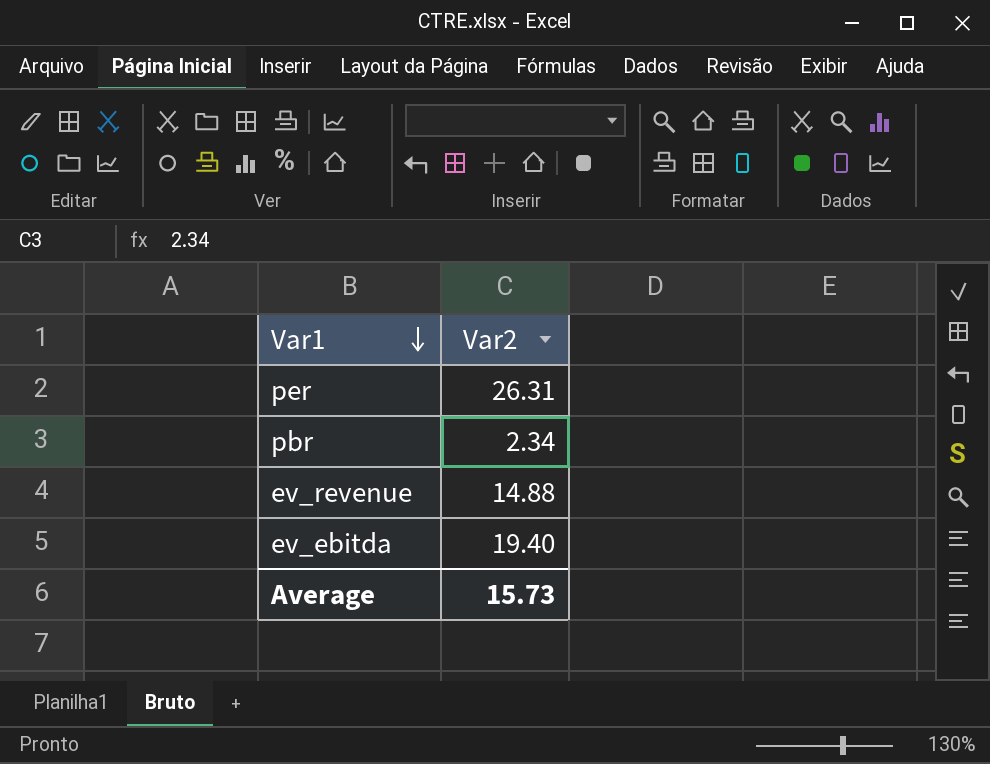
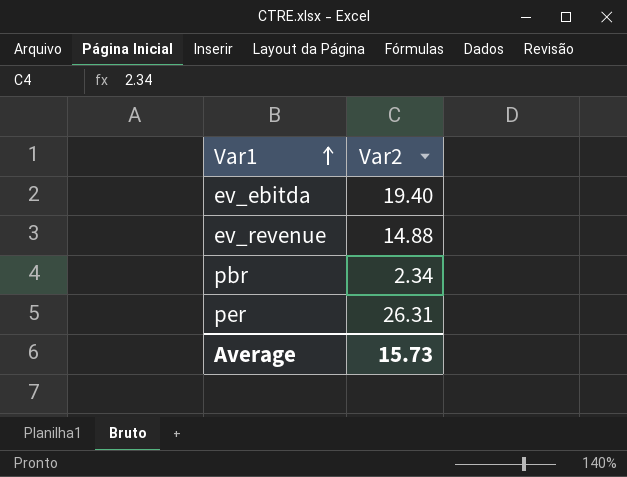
row order: Var1 descending -> Var1 ascending

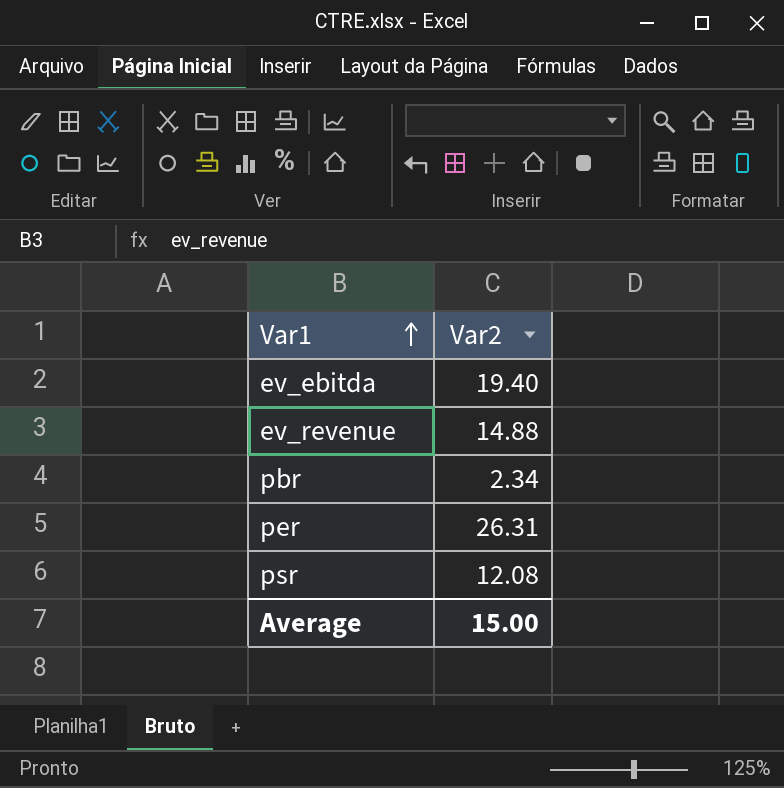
row psr: none -> 12.08
Average | Var2: 15.73 -> 15.00

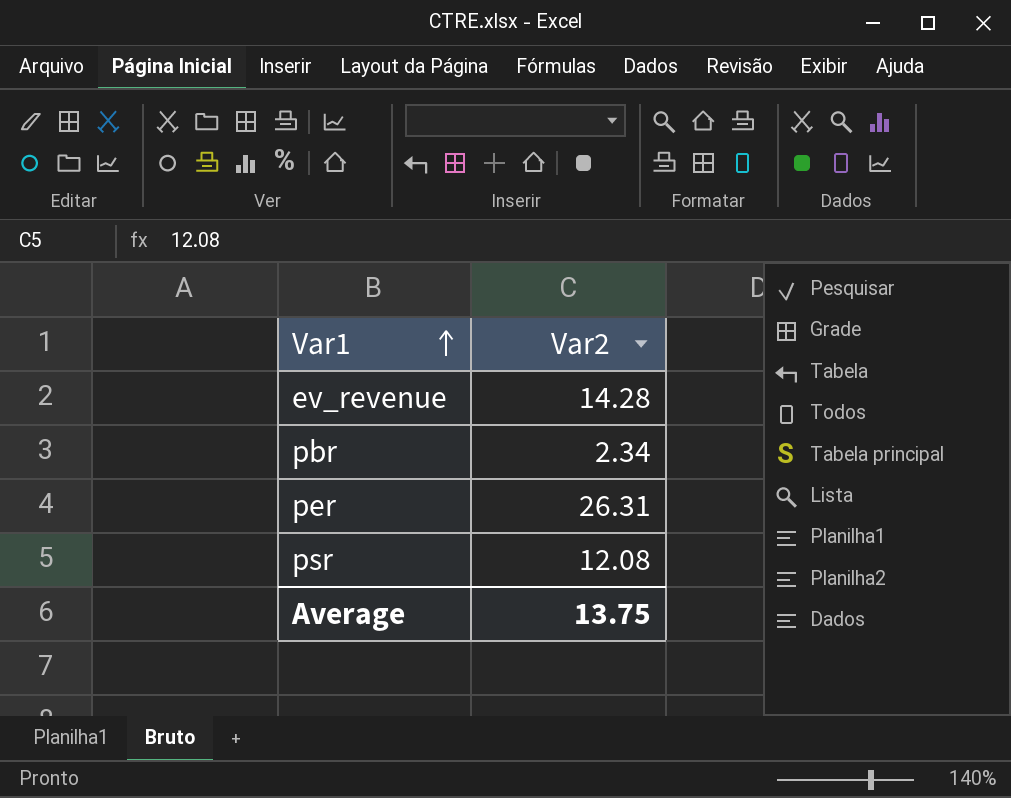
row ev_ebitda: 19.40 -> none
ev_revenue | Var2: 14.88 -> 14.28
Average | Var2: 15.00 -> 13.75

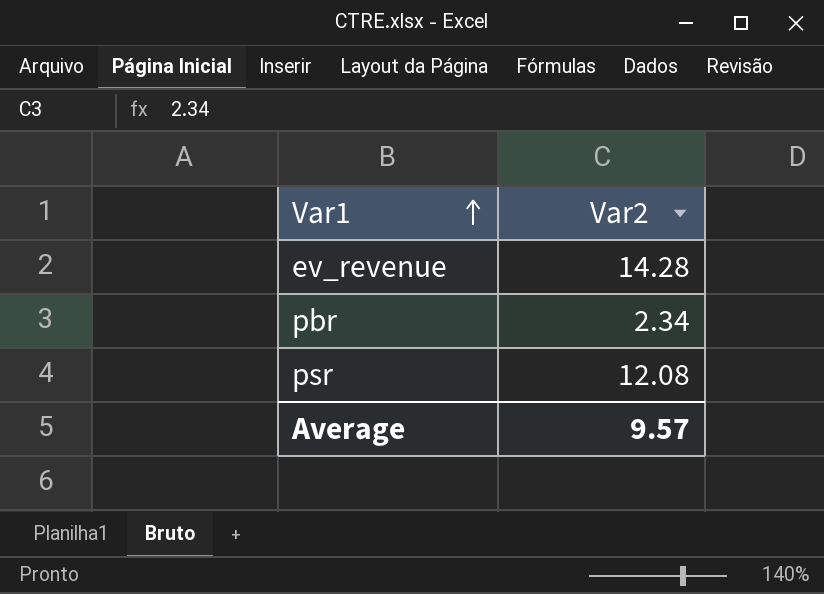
row per: 26.31 -> none
Average | Var2: 13.75 -> 9.57

